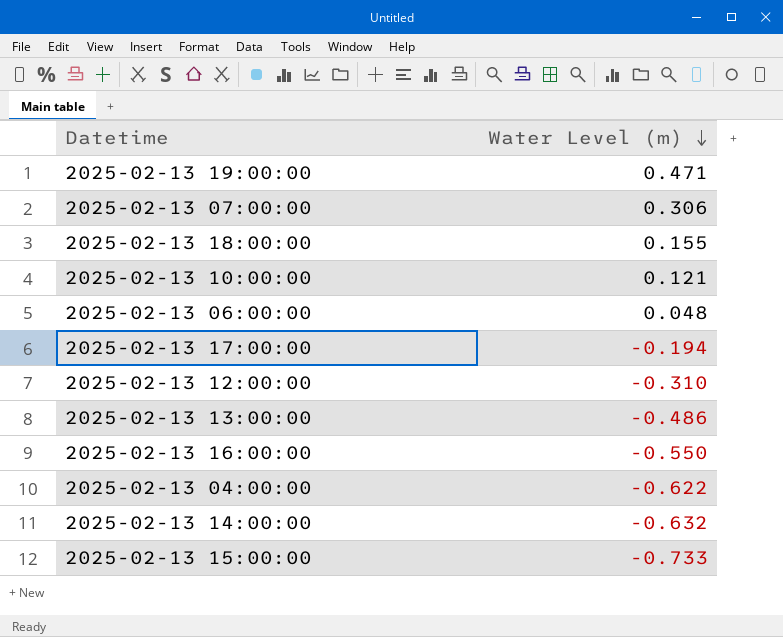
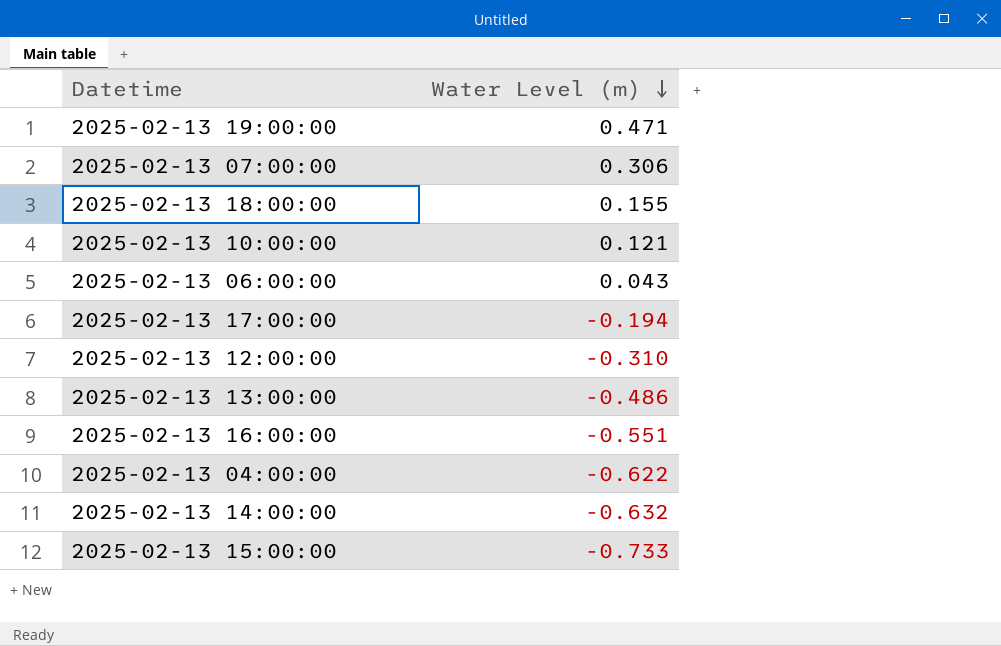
2025-02-13 06:00:00 | Water Level (m): 0.048 -> 0.043
2025-02-13 16:00:00 | Water Level (m): -0.550 -> -0.551

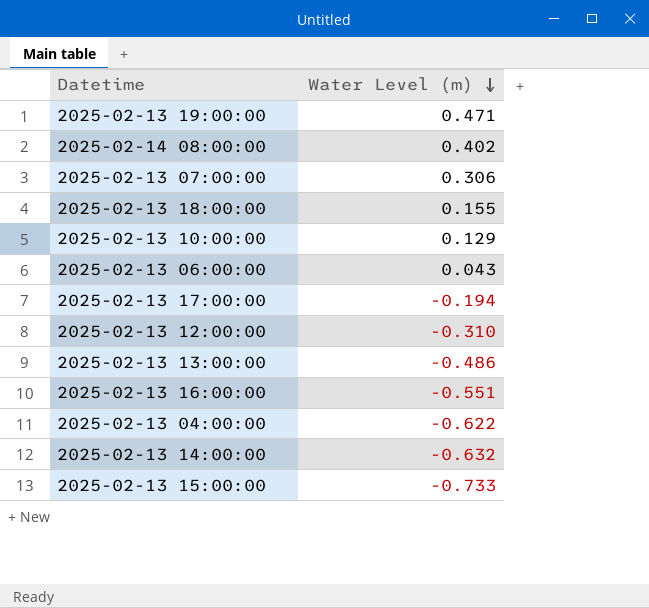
row 2025-02-14 08:00:00: none -> 0.402
2025-02-13 10:00:00 | Water Level (m): 0.121 -> 0.129

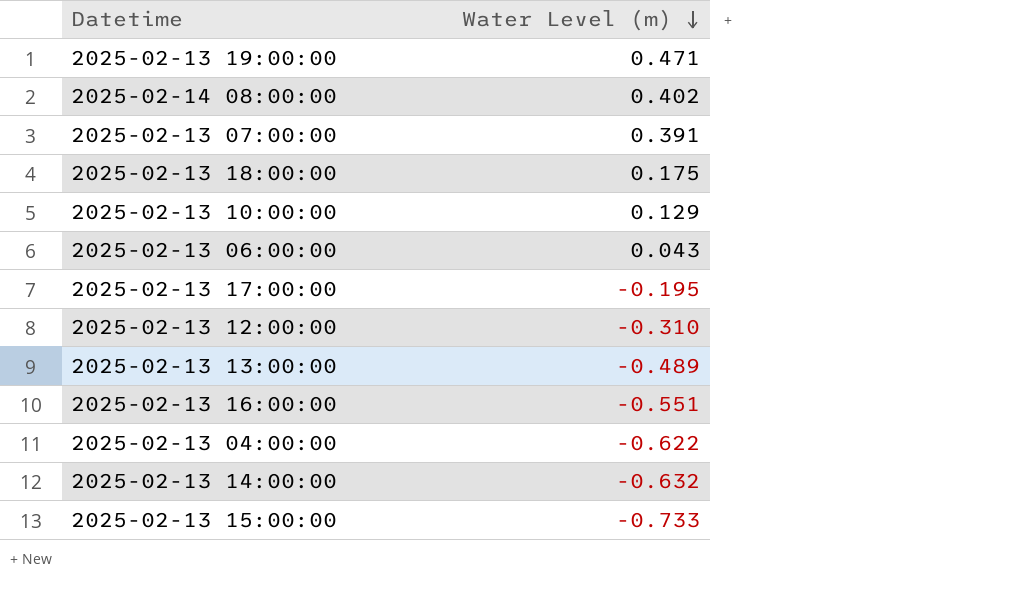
2025-02-13 07:00:00 | Water Level (m): 0.306 -> 0.391
2025-02-13 18:00:00 | Water Level (m): 0.155 -> 0.175
2025-02-13 17:00:00 | Water Level (m): -0.194 -> -0.195
2025-02-13 13:00:00 | Water Level (m): -0.486 -> -0.489

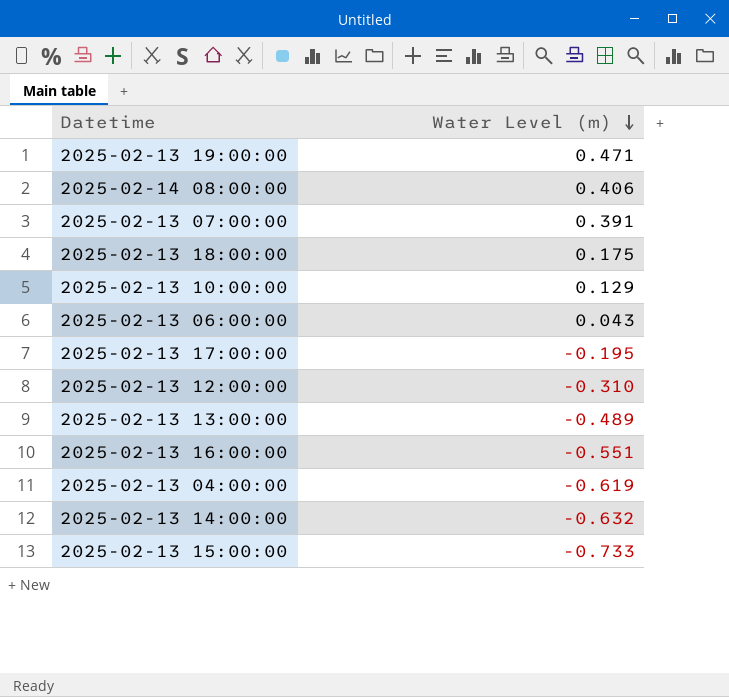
2025-02-14 08:00:00 | Water Level (m): 0.402 -> 0.406
2025-02-13 04:00:00 | Water Level (m): -0.622 -> -0.619

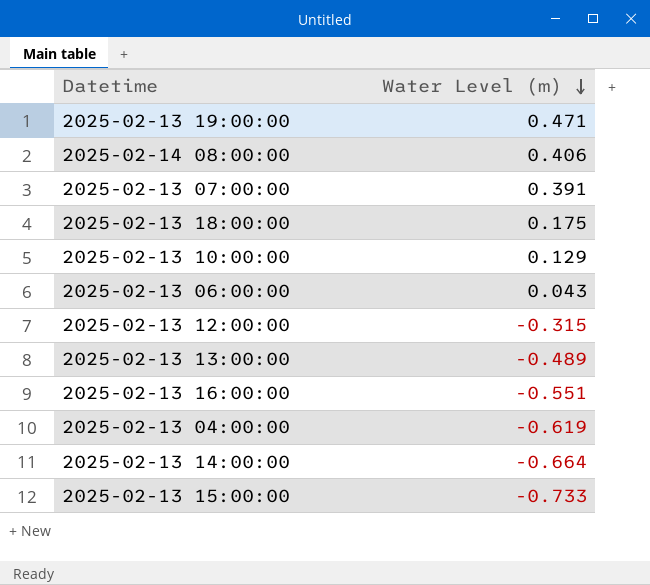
row 2025-02-13 17:00:00: -0.195 -> none
2025-02-13 12:00:00 | Water Level (m): -0.310 -> -0.315
2025-02-13 14:00:00 | Water Level (m): -0.632 -> -0.664

